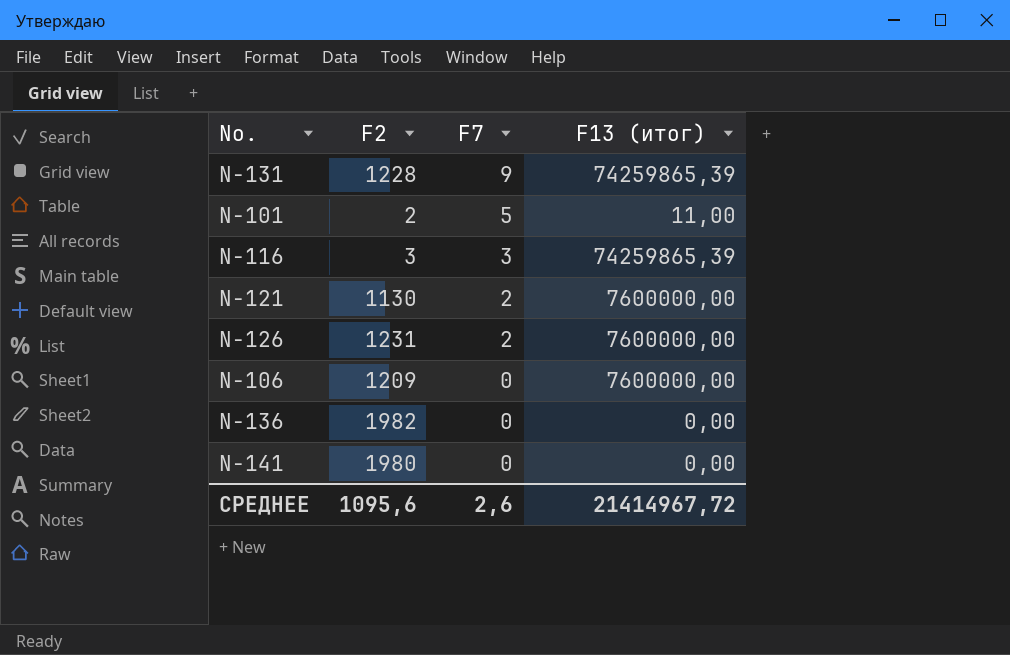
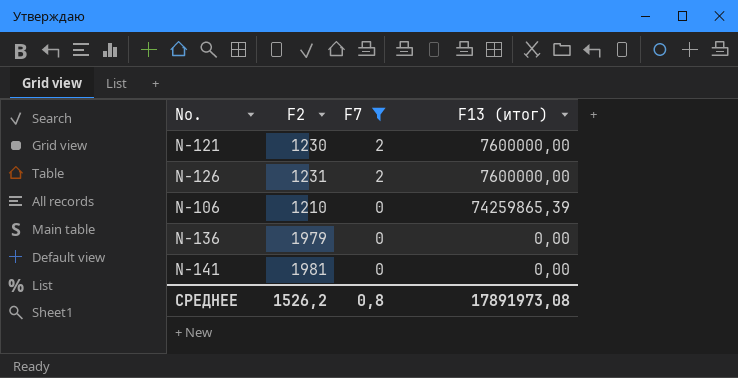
filter: none -> F7 <= 2
N-121 | F2: 1130 -> 1230
N-106 | F2: 1209 -> 1210
N-106 | F13 (итог): 7600000,00 -> 74259865,39
N-136 | F2: 1982 -> 1979
N-141 | F2: 1980 -> 1981
СРЕДНЕЕ | F2: 1095,6 -> 1526,2
СРЕДНЕЕ | F7: 2,6 -> 0,8
СРЕДНЕЕ | F13 (итог): 21414967,72 -> 17891973,08

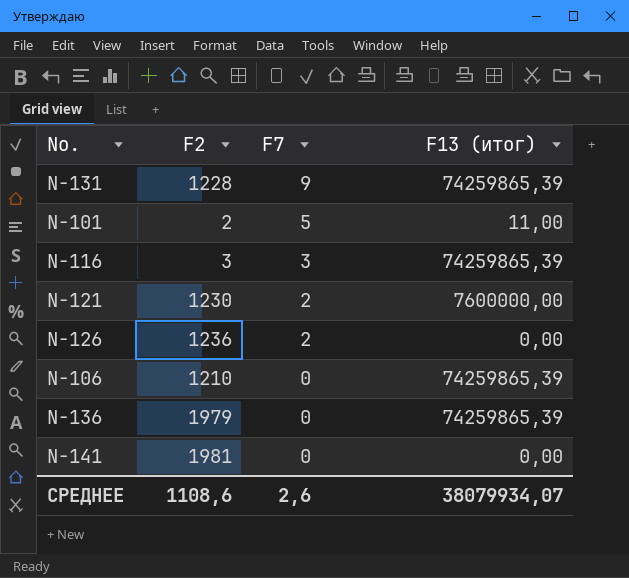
filter: F7 <= 2 -> none
N-126 | F2: 1231 -> 1236
N-126 | F13 (итог): 7600000,00 -> 0,00
N-136 | F13 (итог): 0,00 -> 74259865,39
СРЕДНЕЕ | F2: 1526,2 -> 1108,6
СРЕДНЕЕ | F7: 0,8 -> 2,6
СРЕДНЕЕ | F13 (итог): 17891973,08 -> 38079934,07

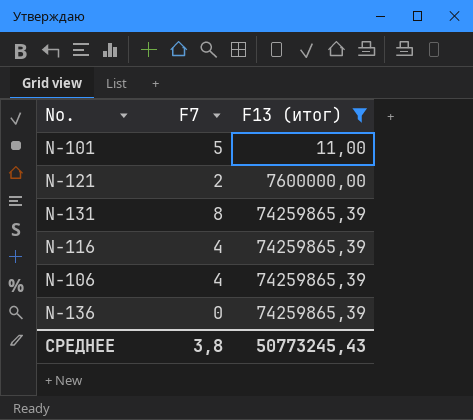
filter: none -> F13 (итог) != 0,00
row order: F7 descending -> F13 (итог) ascending
column F2 | position: 2 -> none
N-131 | F7: 9 -> 8
N-116 | F7: 3 -> 4
N-106 | F7: 0 -> 4
СРЕДНЕЕ | F7: 2,6 -> 3,8
СРЕДНЕЕ | F13 (итог): 38079934,07 -> 50773245,43

